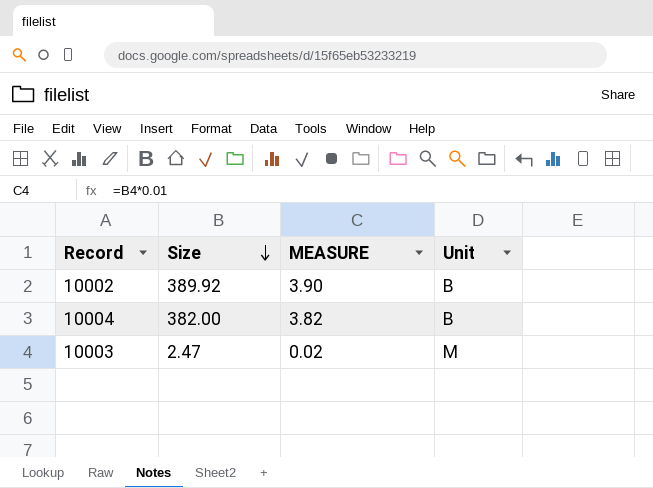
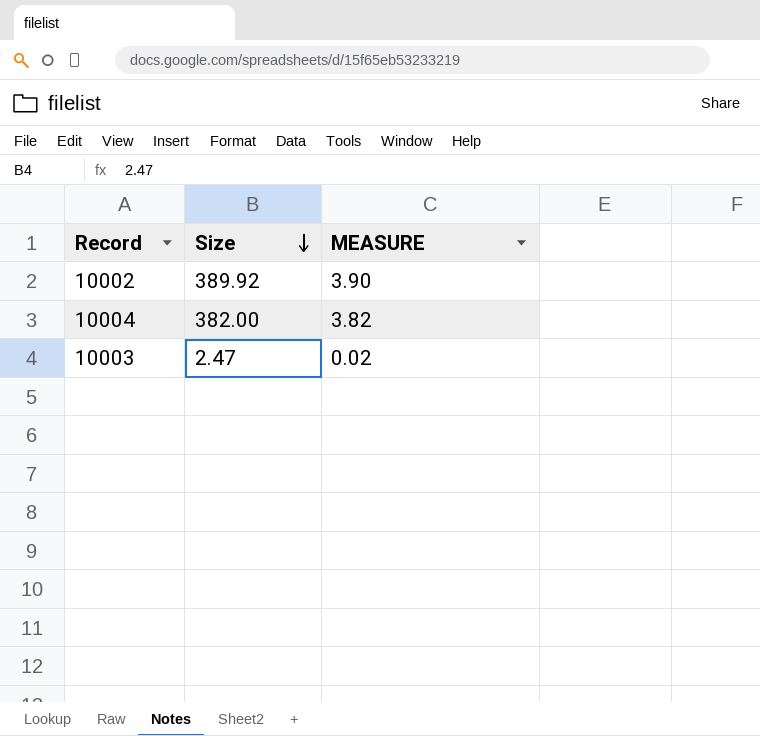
column Unit | position: 4 -> none

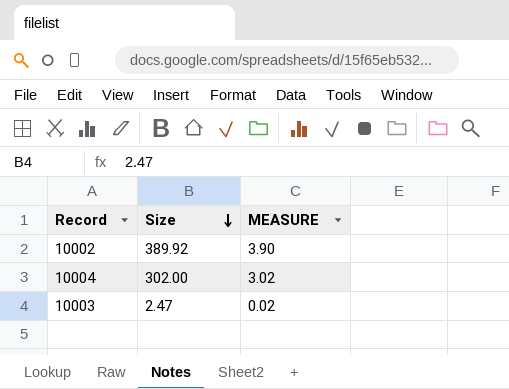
10004 | Size: 382.00 -> 302.00
10004 | MEASURE: 3.82 -> 3.02

